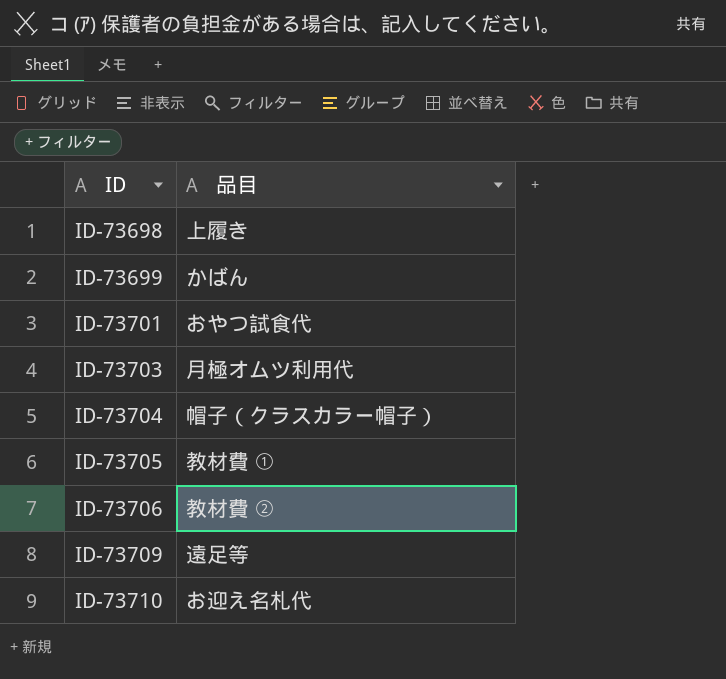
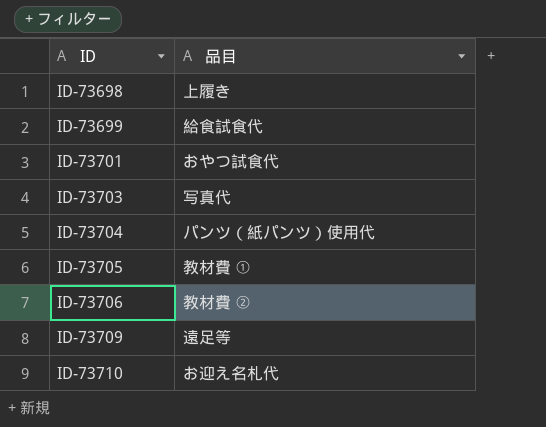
ID-73699 | 品目: かばん -> 給食試食代
ID-73703 | 品目: 月極オムツ利用代 -> 写真代
ID-73704 | 品目: 帽子（クラスカラー帽子） -> パンツ（紙パンツ）使用代

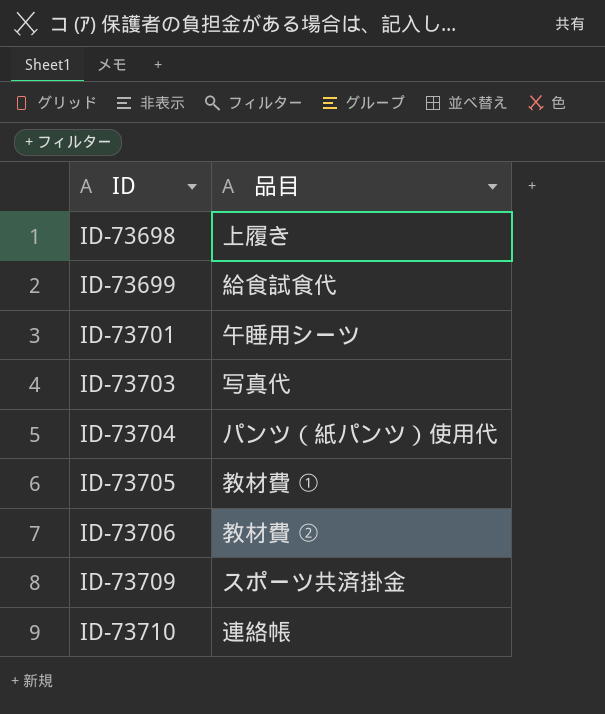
ID-73701 | 品目: おやつ試食代 -> 午睡用シーツ
ID-73709 | 品目: 遠足等 -> スポーツ共済掛金
ID-73710 | 品目: お迎え名札代 -> 連絡帳

